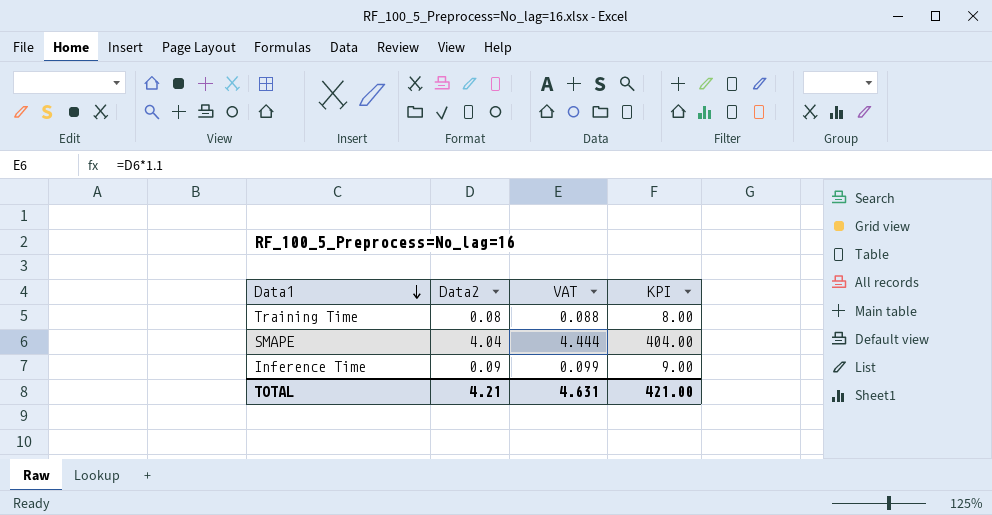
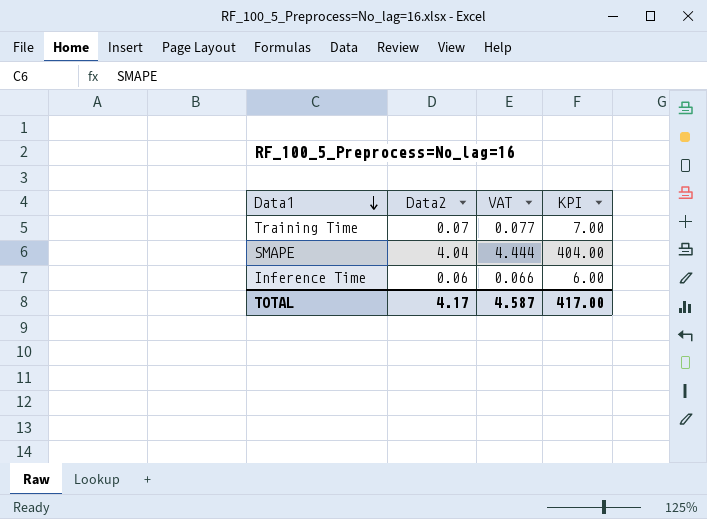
Training Time | Data2: 0.08 -> 0.07
Training Time | VAT: 0.088 -> 0.077
Training Time | KPI: 8.00 -> 7.00
Inference Time | Data2: 0.09 -> 0.06
Inference Time | VAT: 0.099 -> 0.066
Inference Time | KPI: 9.00 -> 6.00
TOTAL | Data2: 4.21 -> 4.17
TOTAL | VAT: 4.631 -> 4.587
TOTAL | KPI: 421.00 -> 417.00

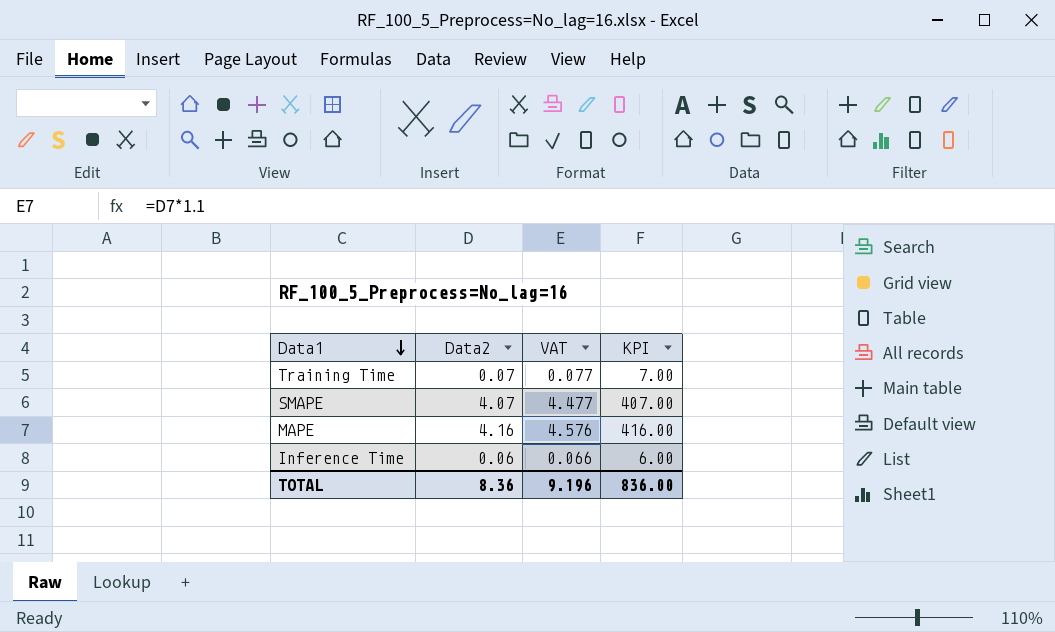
SMAPE | Data2: 4.04 -> 4.07
SMAPE | VAT: 4.444 -> 4.477
SMAPE | KPI: 404.00 -> 407.00
row MAPE: none -> 4.16 | 4.576 | 416.00
TOTAL | Data2: 4.17 -> 8.36
TOTAL | VAT: 4.587 -> 9.196
TOTAL | KPI: 417.00 -> 836.00

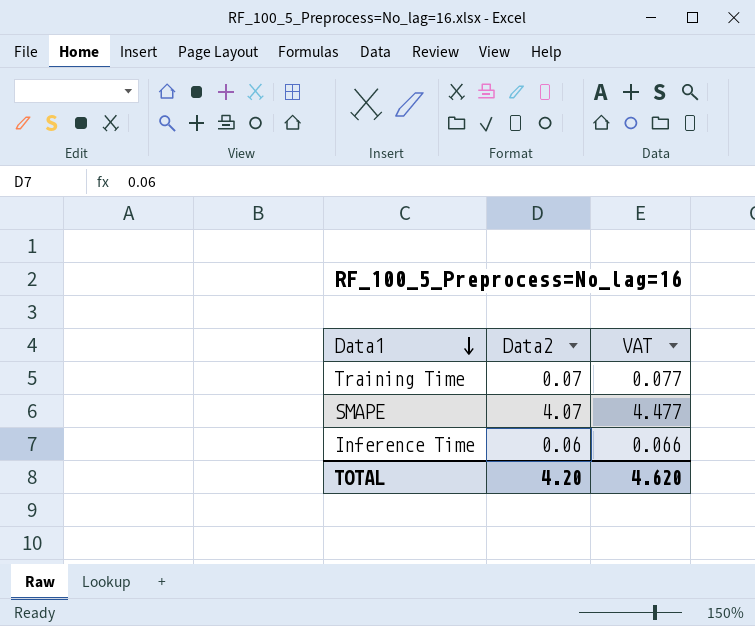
column KPI | formula: [Data2] * 100 -> none
row MAPE: 4.16 | 4.576 | 416.00 -> none
TOTAL | Data2: 8.36 -> 4.20
TOTAL | VAT: 9.196 -> 4.620

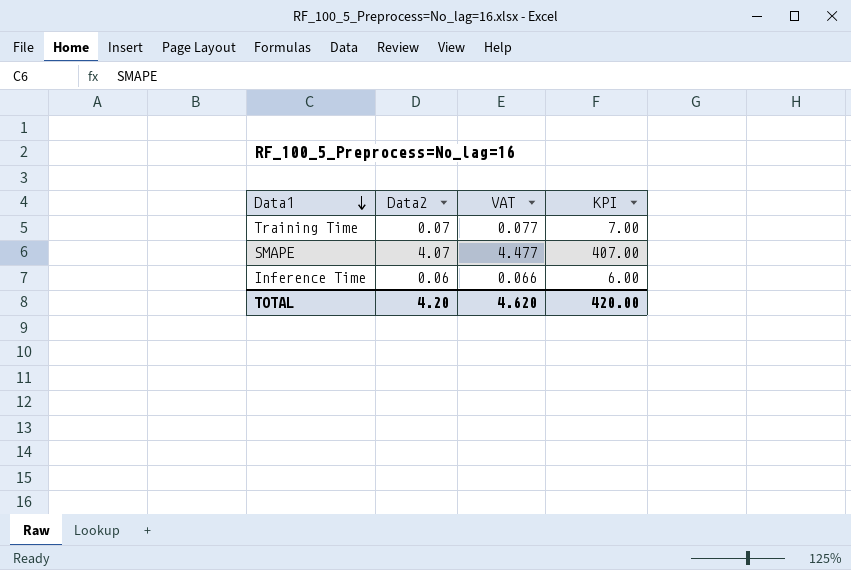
column KPI | formula: none -> [Data2] * 100

